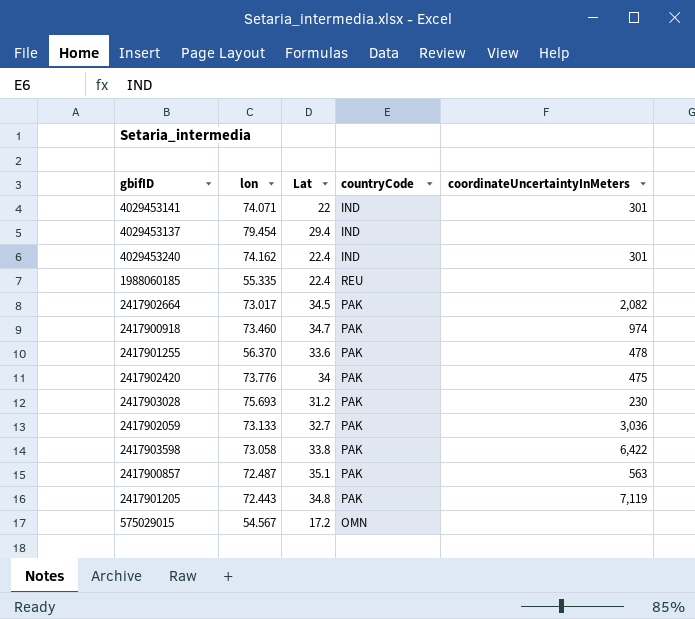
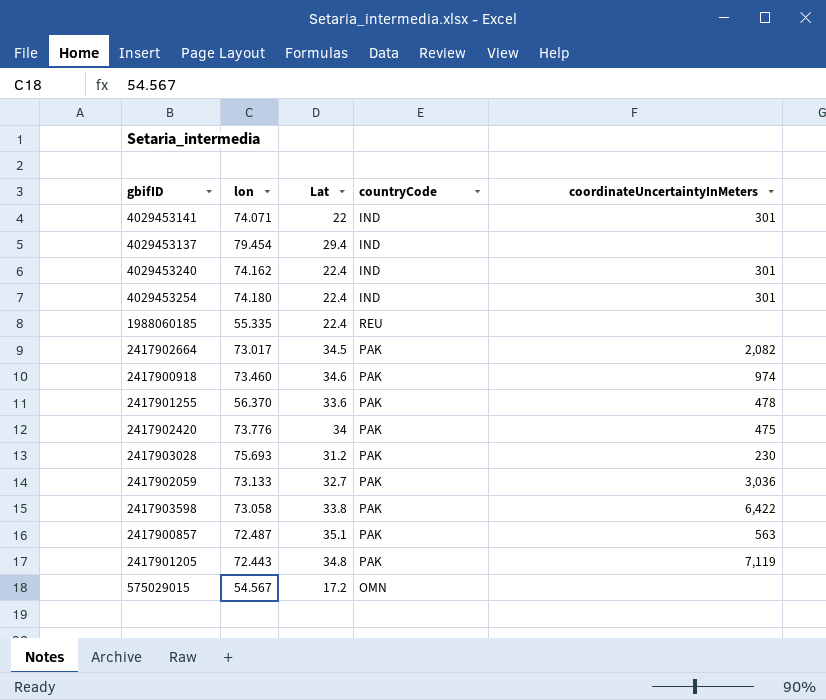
row 4029453254: none -> 74.180 | 22.4 | IND | 301
2417900918 | Lat: 34.7 -> 34.6

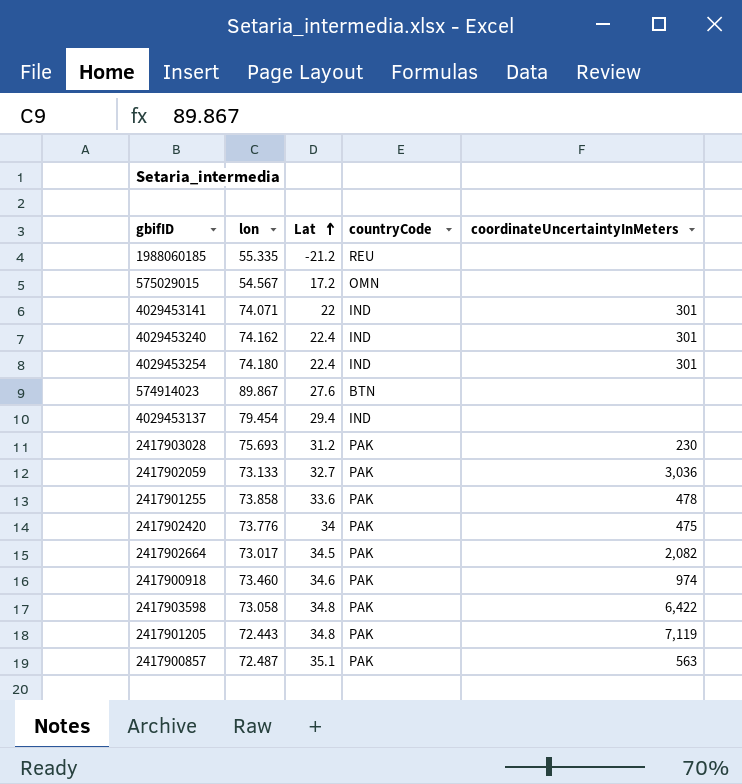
row order: none -> Lat ascending
1988060185 | Lat: 22.4 -> -21.2
row 574914023: none -> 89.867 | 27.6 | BTN | none
2417901255 | lon: 56.370 -> 73.858
2417903598 | Lat: 33.8 -> 34.8

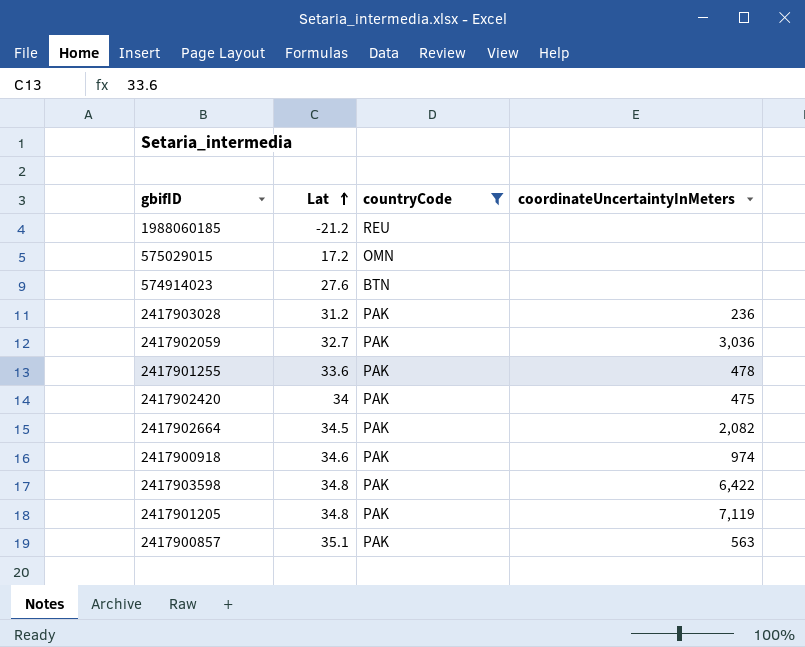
filter: none -> countryCode != IND
column lon | position: 2 -> none
2417903028 | coordinateUncertaintyInMeters: 230 -> 236

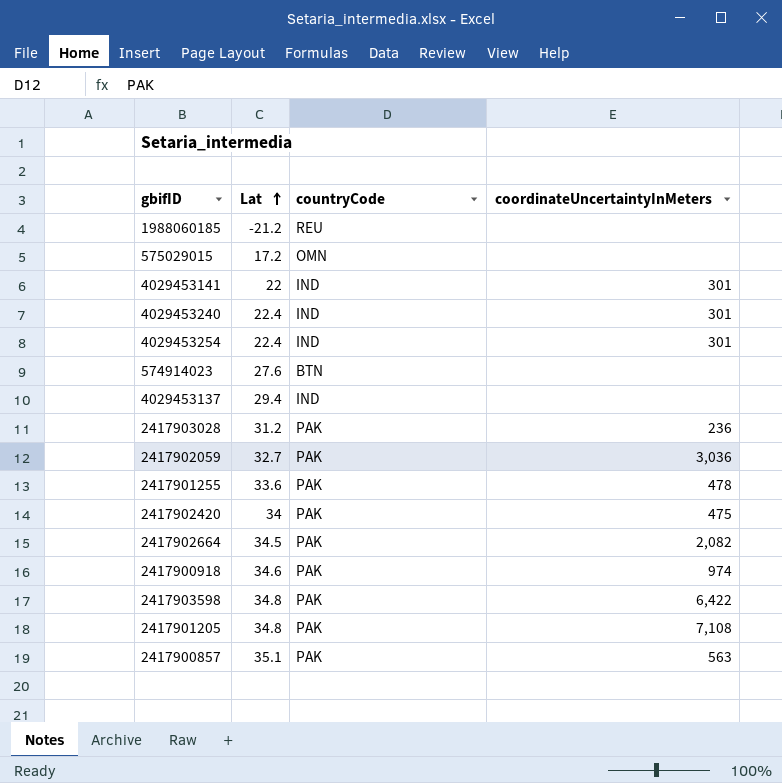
filter: countryCode != IND -> none
2417901205 | coordinateUncertaintyInMeters: 7,119 -> 7,108

